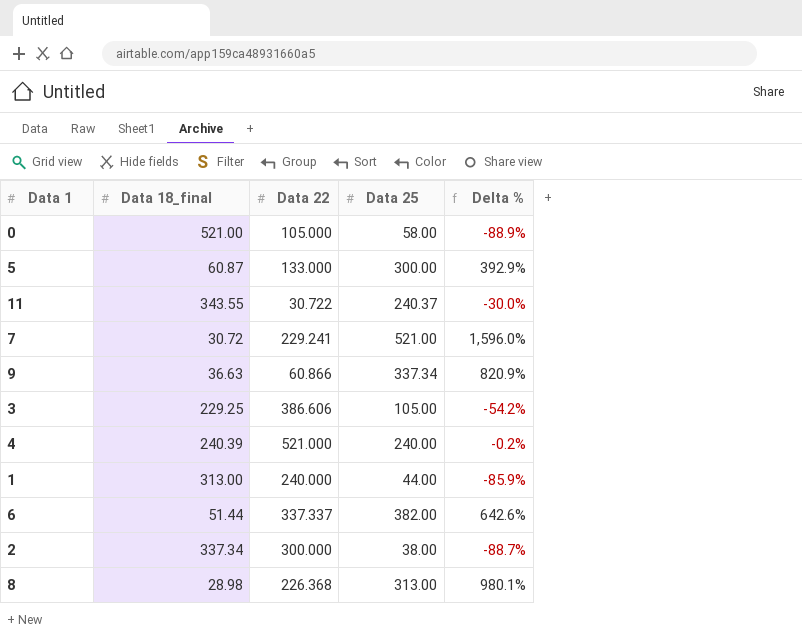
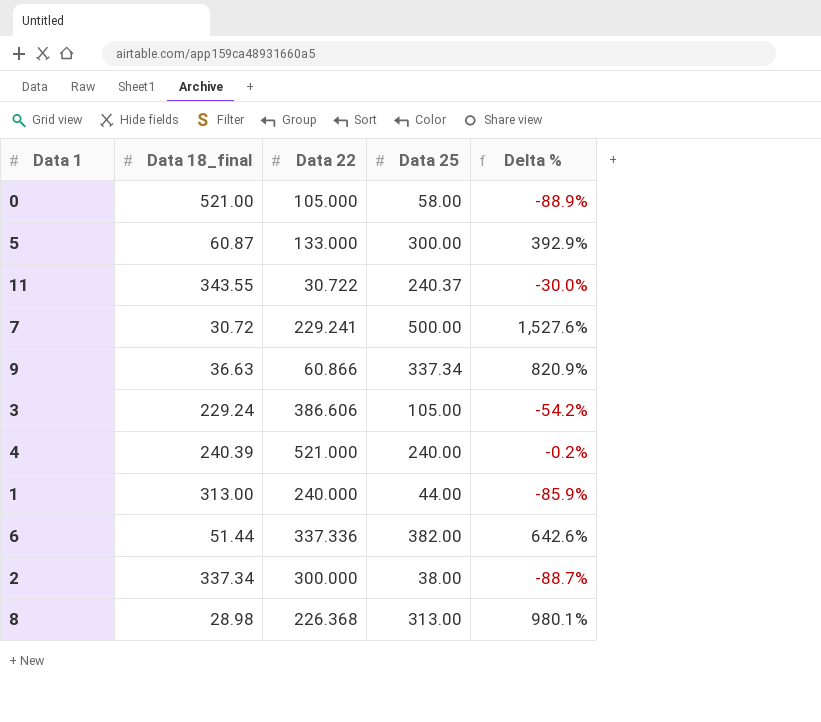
7 | Data 25: 521.00 -> 500.00
7 | Delta %: 1,596.0% -> 1,527.6%
3 | Data 18_final: 229.25 -> 229.24
6 | Data 22: 337.337 -> 337.336

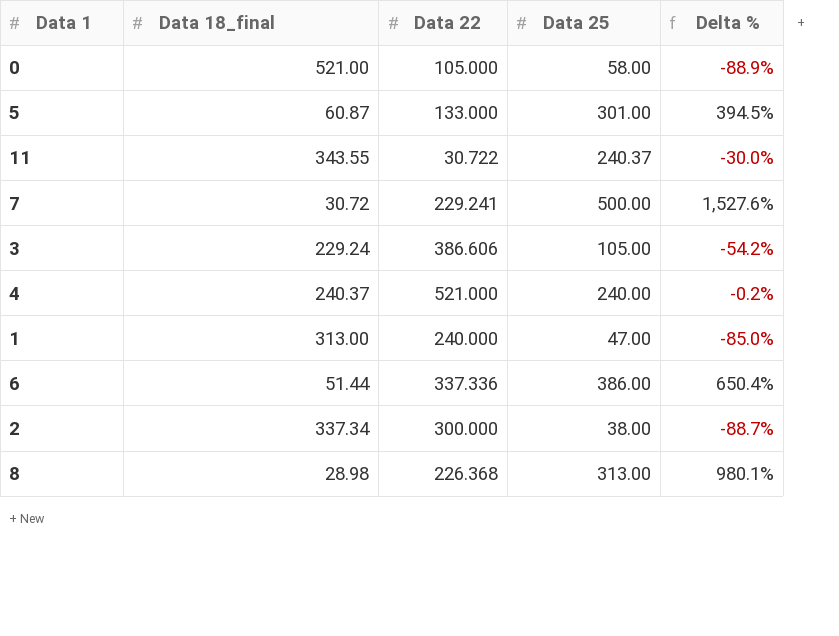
row 9: 36.63 | 60.866 | 337.34 | 820.9% -> none
5 | Data 25: 300.00 -> 301.00
5 | Delta %: 392.9% -> 394.5%
4 | Data 18_final: 240.39 -> 240.37
1 | Data 25: 44.00 -> 47.00
1 | Delta %: -85.9% -> -85.0%
6 | Data 25: 382.00 -> 386.00
6 | Delta %: 642.6% -> 650.4%

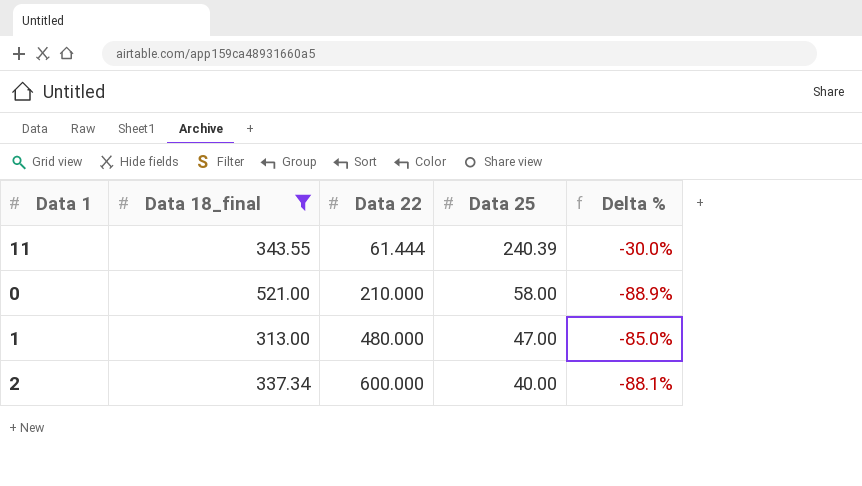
filter: none -> Data 18_final >= 313.00
row order: none -> Data 22 ascending
11 | Data 22: 30.722 -> 61.444
11 | Data 25: 240.37 -> 240.39
0 | Data 22: 105.000 -> 210.000
1 | Data 22: 240.000 -> 480.000
2 | Data 22: 300.000 -> 600.000
2 | Data 25: 38.00 -> 40.00
2 | Delta %: -88.7% -> -88.1%

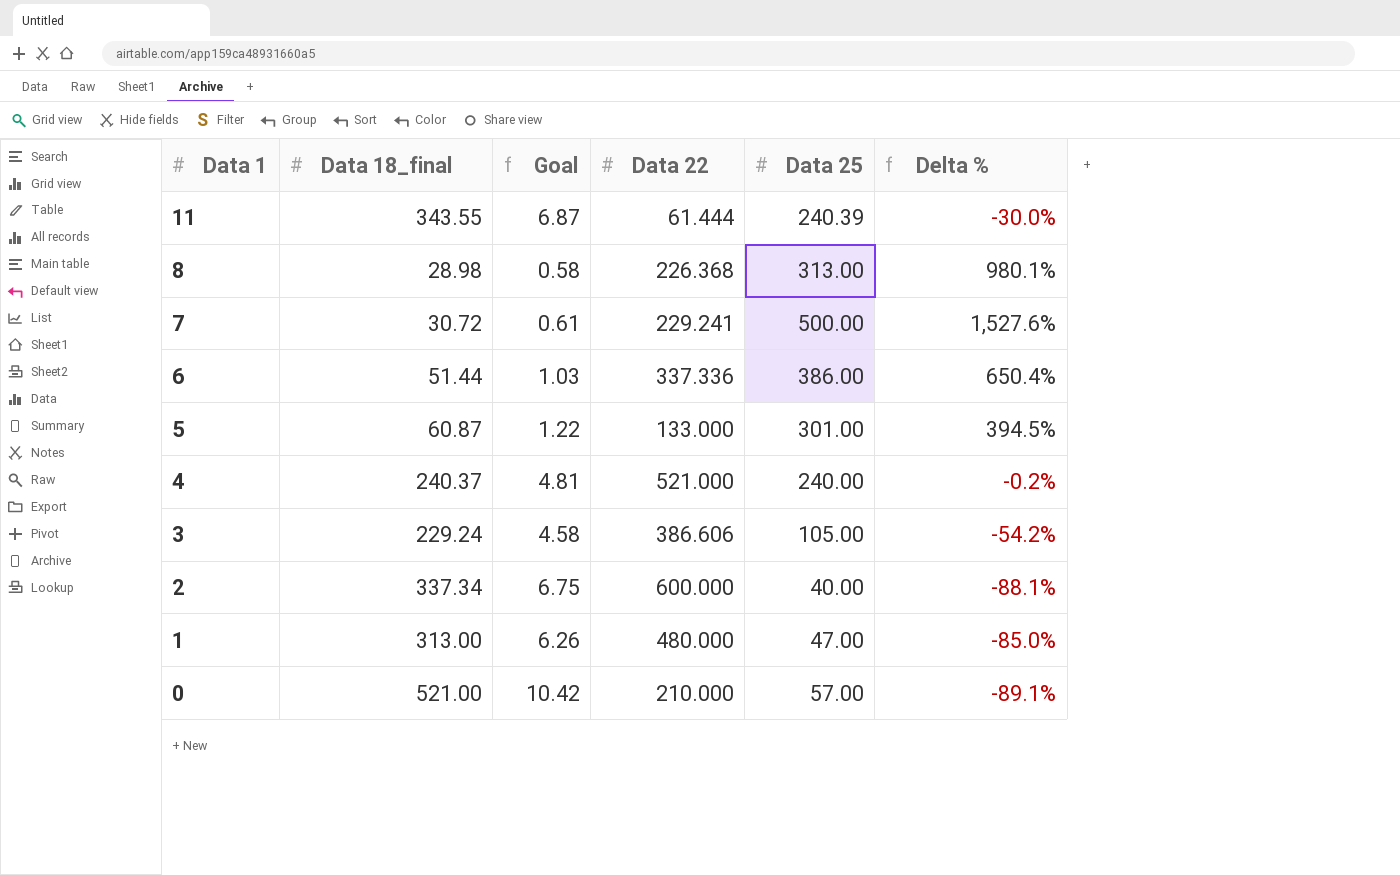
filter: Data 18_final >= 313.00 -> none
row order: Data 22 ascending -> Data 1 descending
column Goal | formula: none -> [Data 18_final] * 0.02
0 | Data 25: 58.00 -> 57.00
0 | Delta %: -88.9% -> -89.1%

